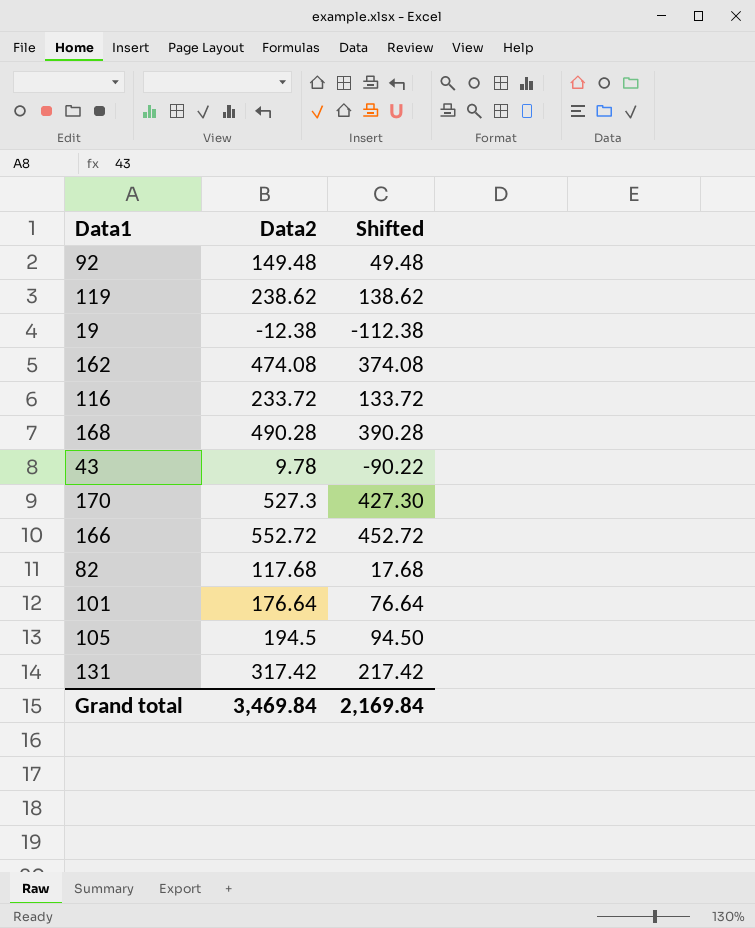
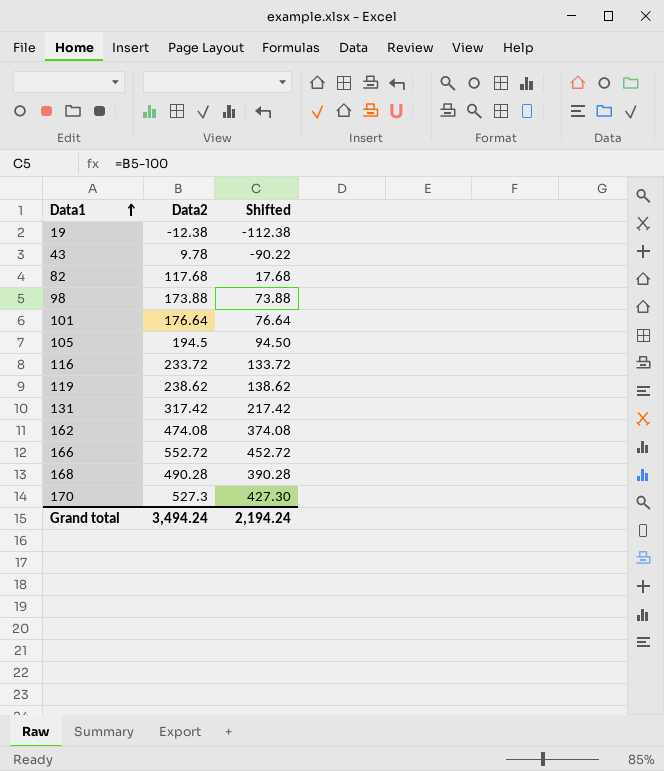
row order: none -> Data1 ascending
row 92: 149.48 | 49.48 -> none
row 98: none -> 173.88 | 73.88
Grand total | Data2: 3,469.84 -> 3,494.24
Grand total | Shifted: 2,169.84 -> 2,194.24

